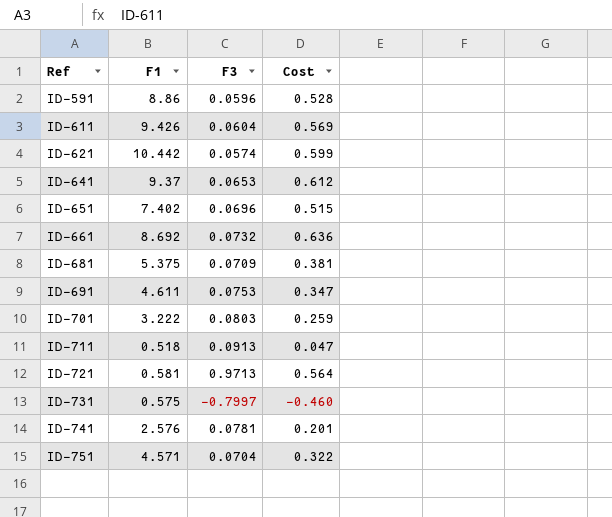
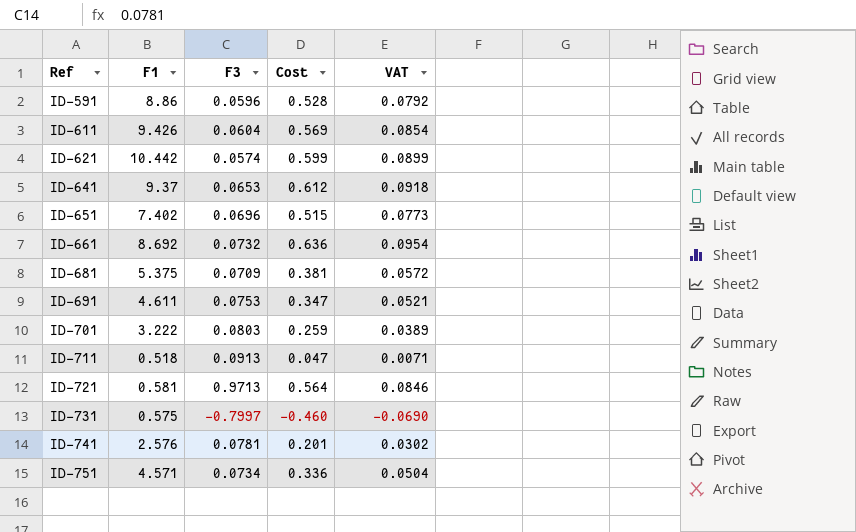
column VAT | formula: none -> [Cost] * 0.15
ID-751 | F3: 0.0704 -> 0.0734
ID-751 | Cost: 0.322 -> 0.336

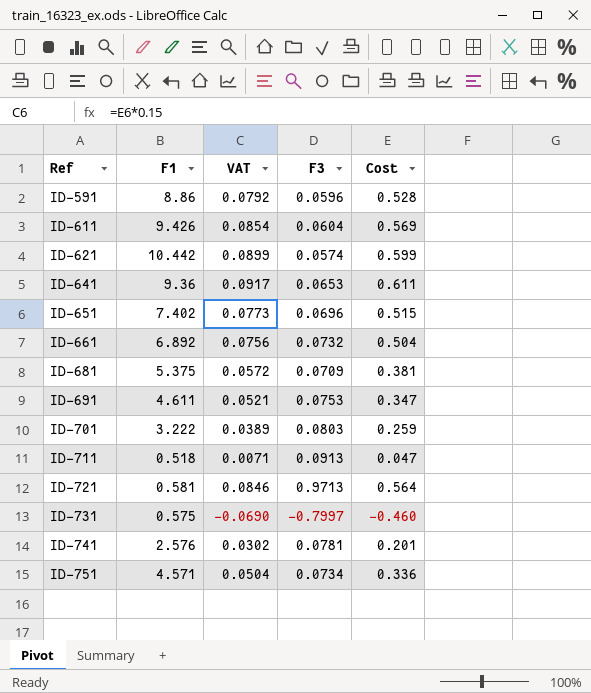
column VAT | position: 5 -> 3
ID-641 | F1: 9.37 -> 9.36
ID-641 | VAT: 0.0918 -> 0.0917
ID-641 | Cost: 0.612 -> 0.611
ID-661 | F1: 8.692 -> 6.892
ID-661 | VAT: 0.0954 -> 0.0756
ID-661 | Cost: 0.636 -> 0.504

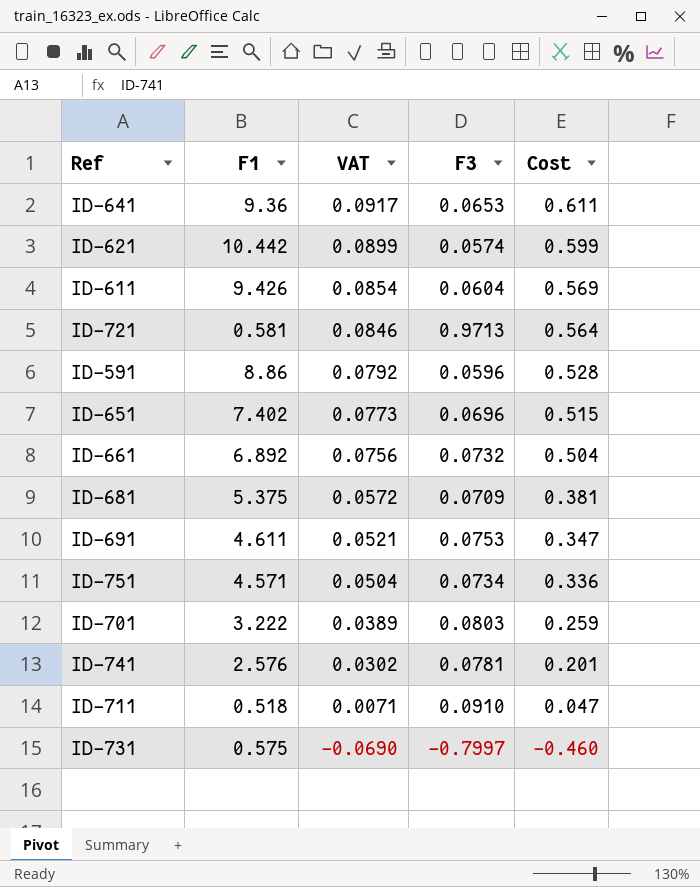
row order: Ref ascending -> VAT descending
ID-711 | F3: 0.0913 -> 0.0910

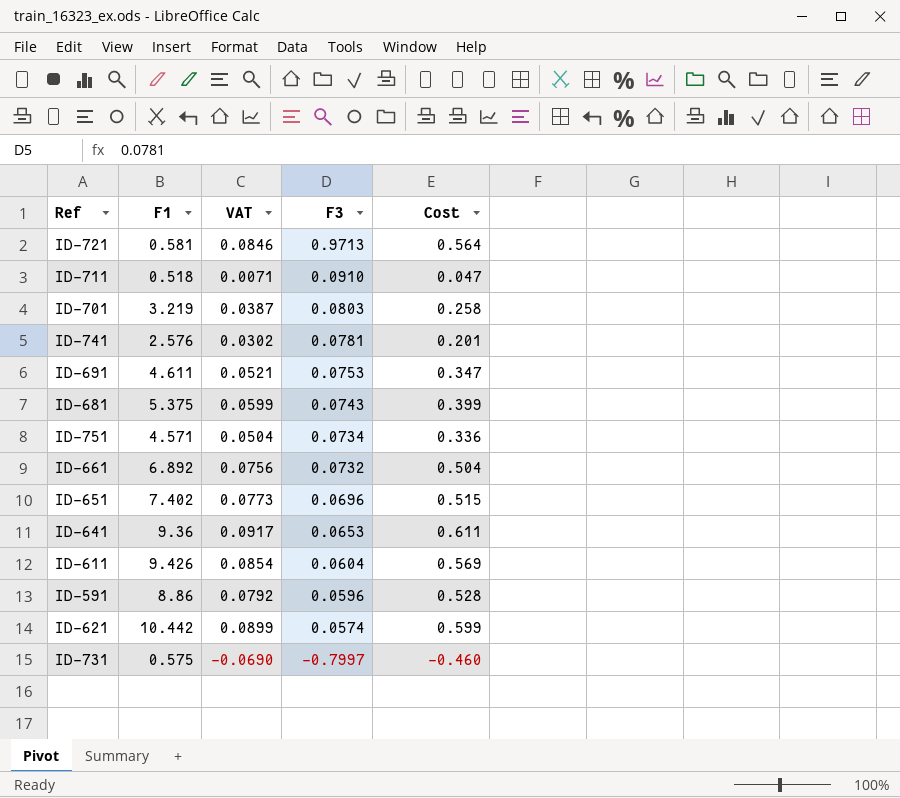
row order: VAT descending -> F3 descending
ID-701 | F1: 3.222 -> 3.219
ID-701 | VAT: 0.0389 -> 0.0387
ID-701 | Cost: 0.259 -> 0.258
ID-681 | VAT: 0.0572 -> 0.0599
ID-681 | F3: 0.0709 -> 0.0743
ID-681 | Cost: 0.381 -> 0.399

